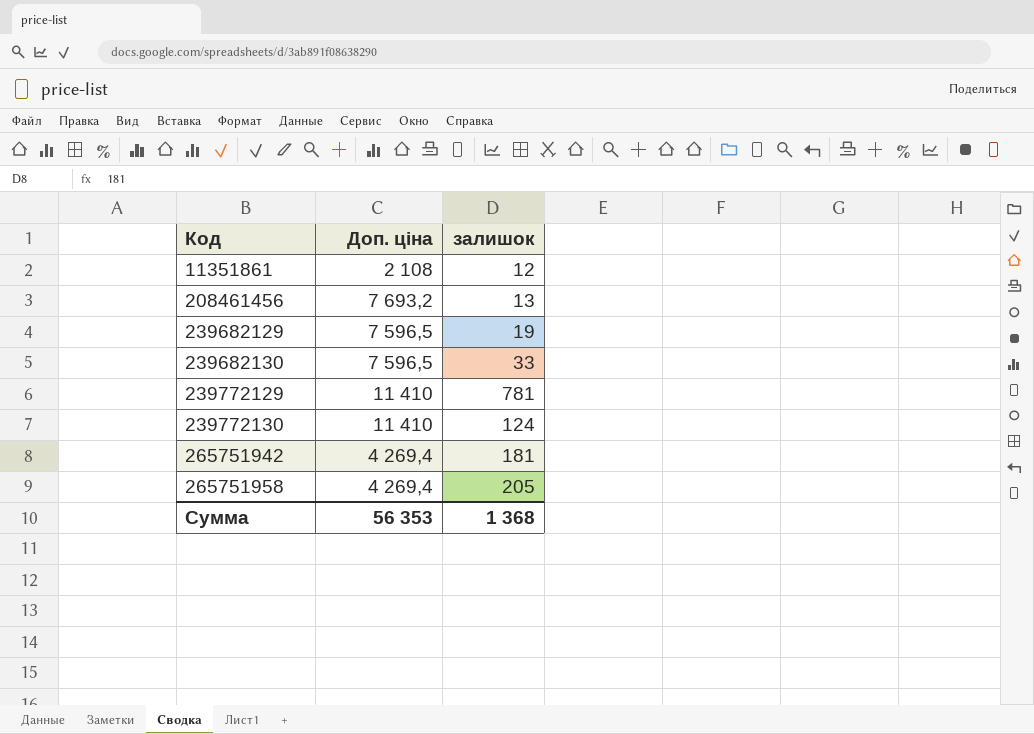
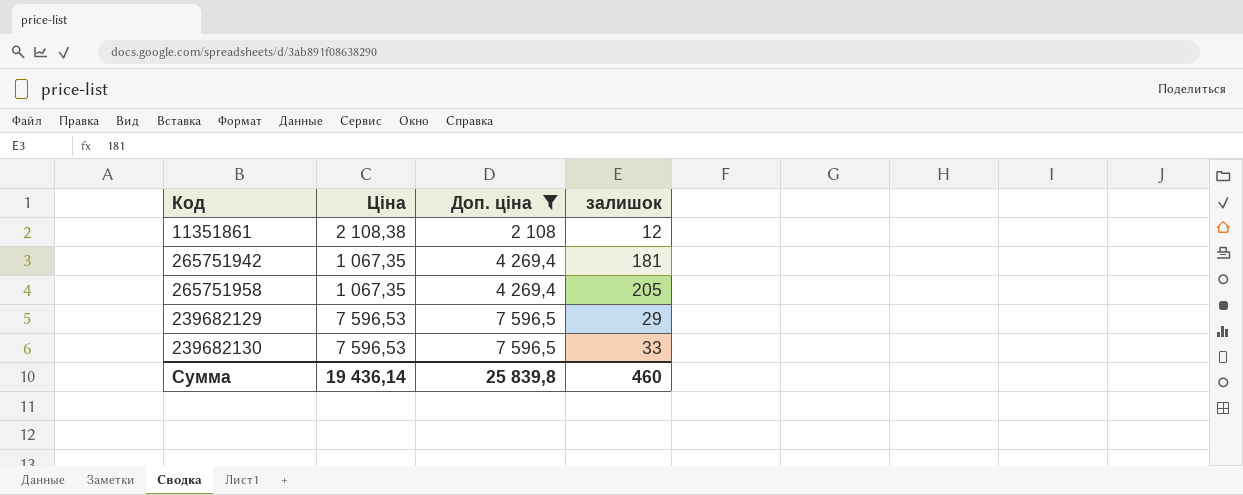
filter: none -> Доп. ціна <= 7 596,5
row order: Код ascending -> Доп. ціна ascending
column Ціна | position: none -> 2
239682129 | залишок: 19 -> 29
Сумма | Доп. ціна: 56 353 -> 25 839,8
Сумма | залишок: 1 368 -> 460

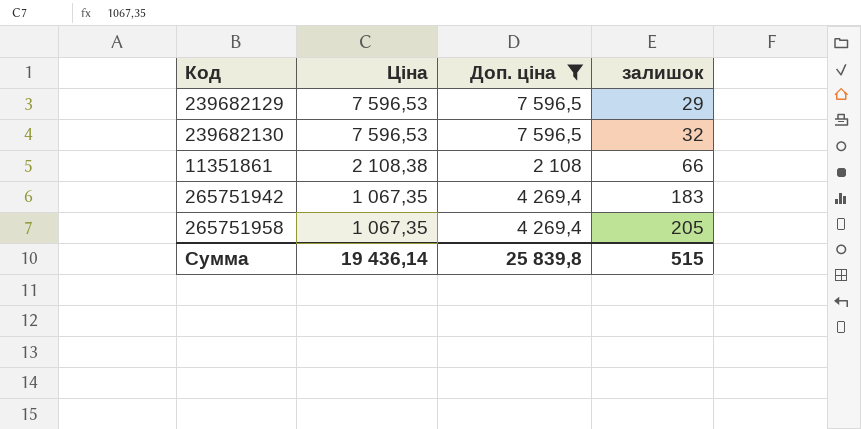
row order: Доп. ціна ascending -> Ціна descending
239682130 | залишок: 33 -> 32
11351861 | залишок: 12 -> 66
265751942 | залишок: 181 -> 183
Сумма | залишок: 460 -> 515

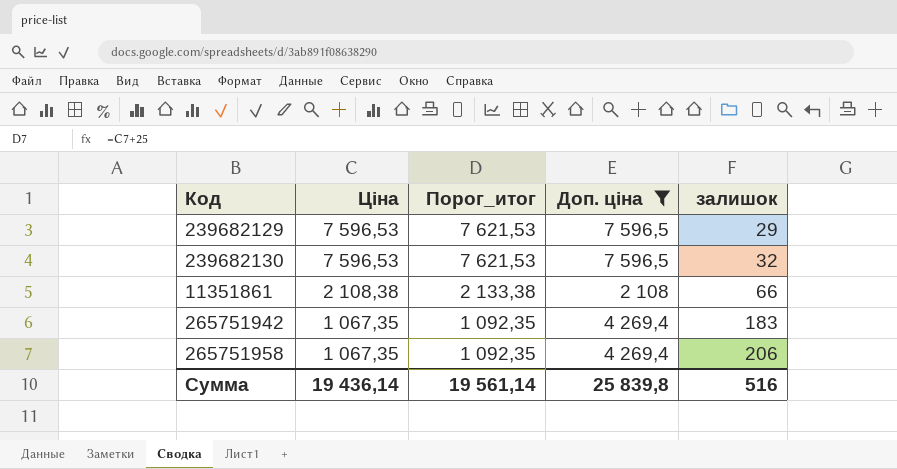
column Порог_итог | formula: none -> [Ціна] + 25
265751958 | залишок: 205 -> 206
Сумма | залишок: 515 -> 516

